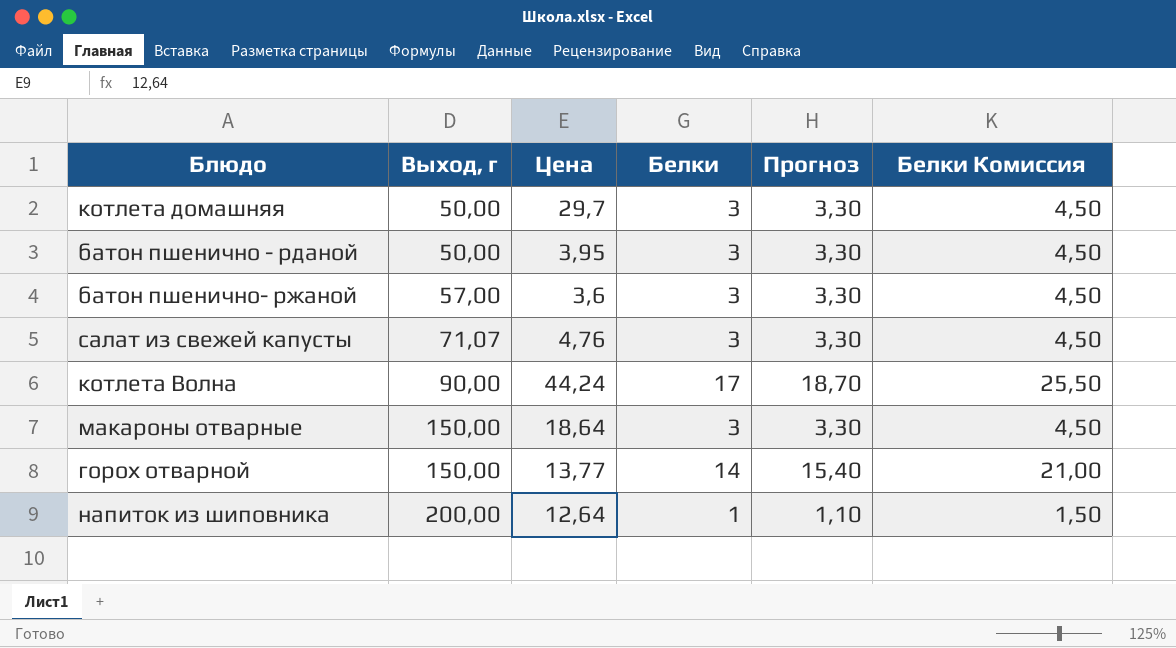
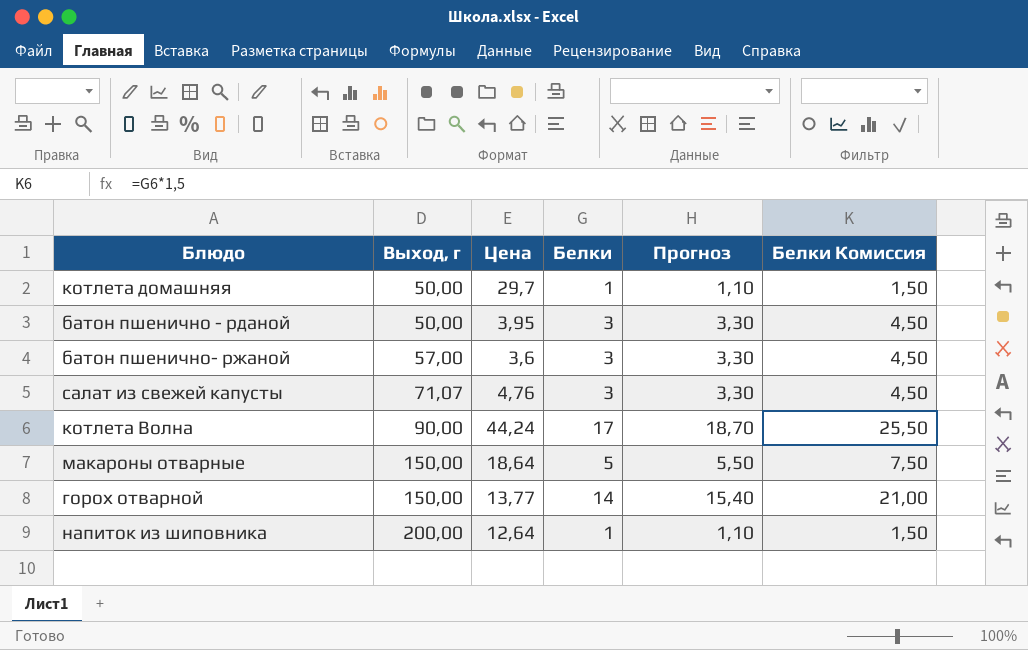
котлета домашняя | Белки: 3 -> 1
котлета домашняя | Прогноз: 3,30 -> 1,10
котлета домашняя | Белки Комиссия: 4,50 -> 1,50
макароны отварные | Белки: 3 -> 5
макароны отварные | Прогноз: 3,30 -> 5,50
макароны отварные | Белки Комиссия: 4,50 -> 7,50

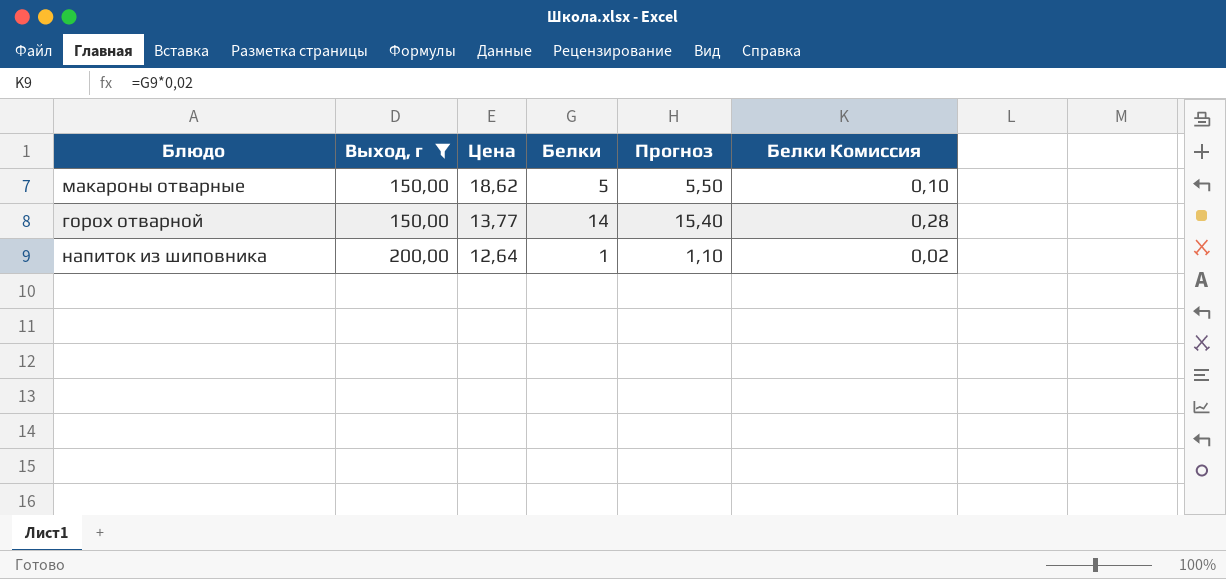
filter: none -> Выход, г >= 150,00
column Белки Комиссия | formula: [Белки] * 1,5 -> [Белки] * 0,02
макароны отварные | Цена: 18,64 -> 18,62

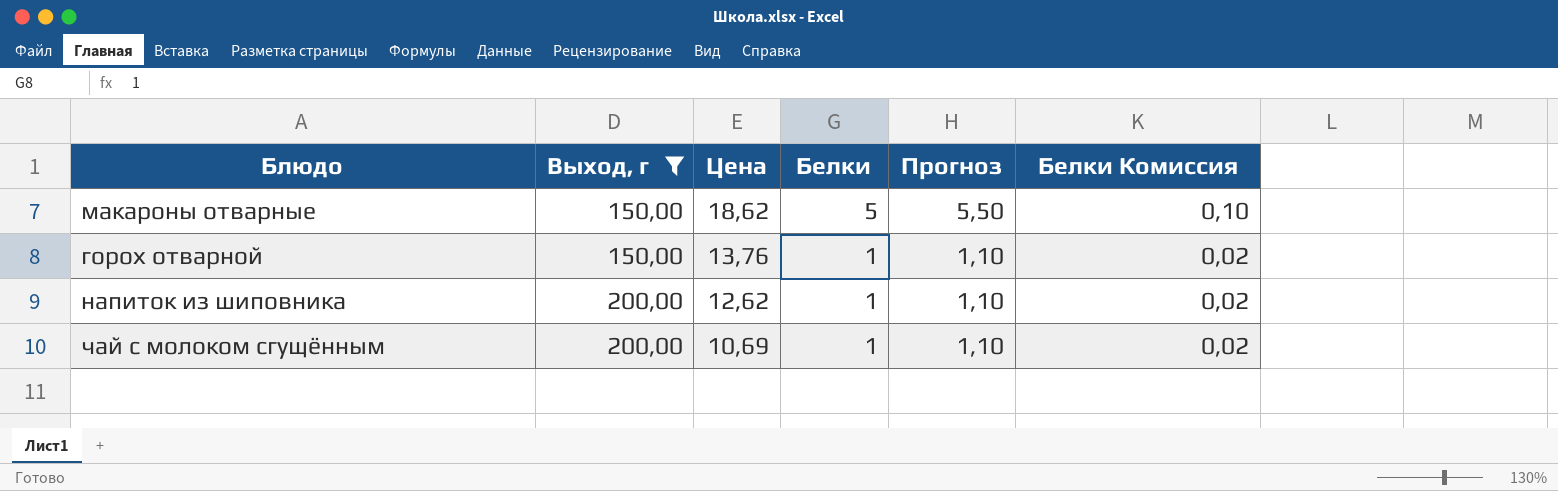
горох отварной | Цена: 13,77 -> 13,76
горох отварной | Белки: 14 -> 1
горох отварной | Прогноз: 15,40 -> 1,10
горох отварной | Белки Комиссия: 0,28 -> 0,02
напиток из шиповника | Цена: 12,64 -> 12,62
row чай с молоком сгущённым: none -> 200,00 | 10,69 | 1 | 1,10 | 0,02

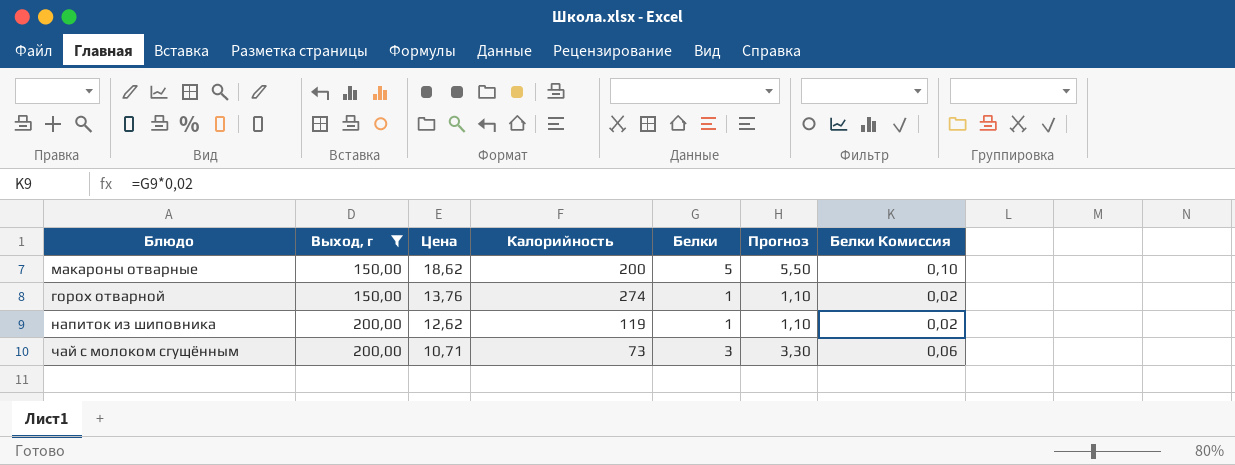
column Калорийность | position: none -> 4
чай с молоком сгущённым | Цена: 10,69 -> 10,71
чай с молоком сгущённым | Белки: 1 -> 3
чай с молоком сгущённым | Прогноз: 1,10 -> 3,30
чай с молоком сгущённым | Белки Комиссия: 0,02 -> 0,06

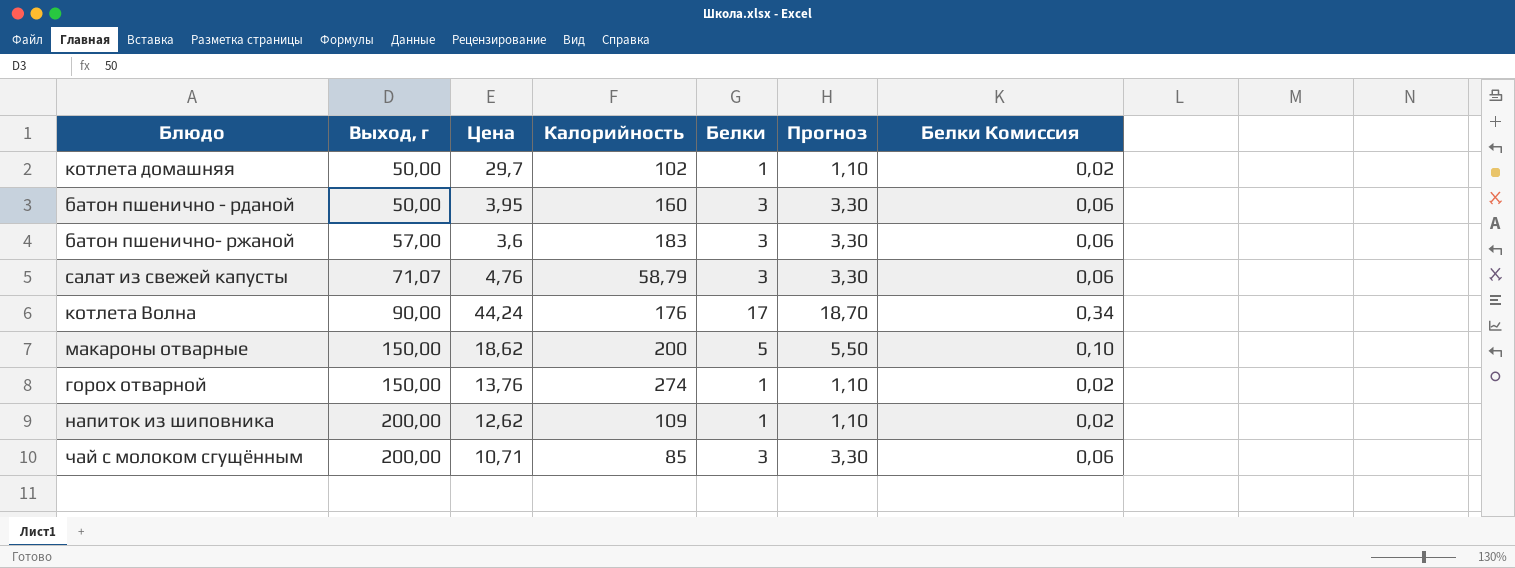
filter: Выход, г >= 150,00 -> none
напиток из шиповника | Калорийность: 119 -> 109
чай с молоком сгущённым | Калорийность: 73 -> 85

